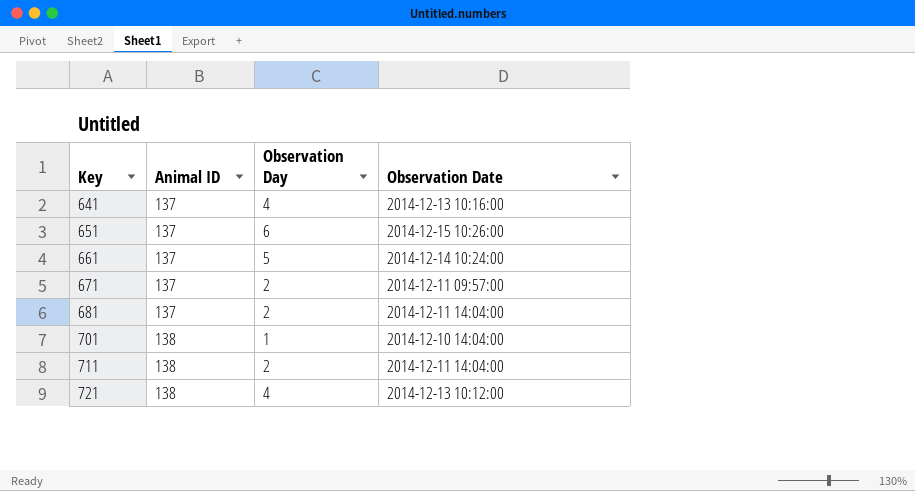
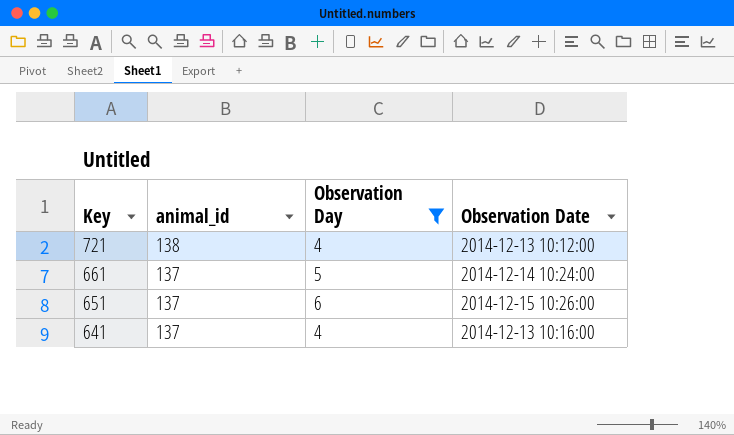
filter: none -> Observation Day >= 4
row order: Key ascending -> Key descending
column name: Animal ID -> animal_id

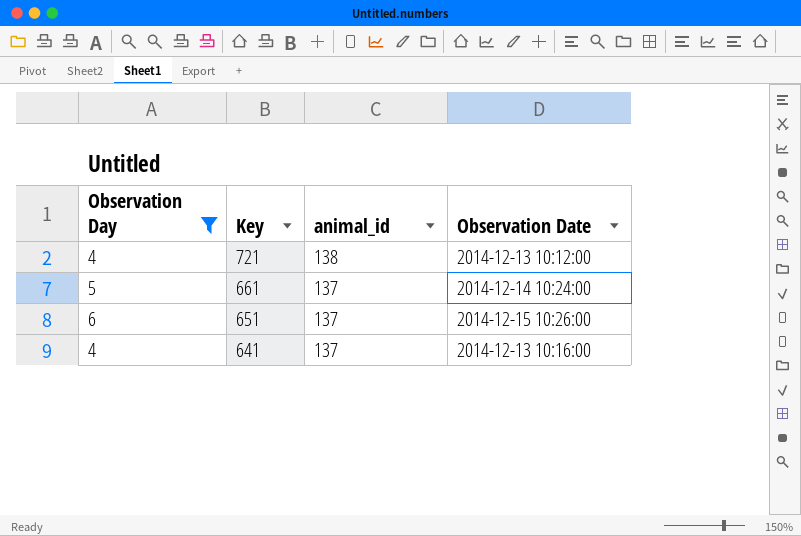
column Observation Day | position: 3 -> 1

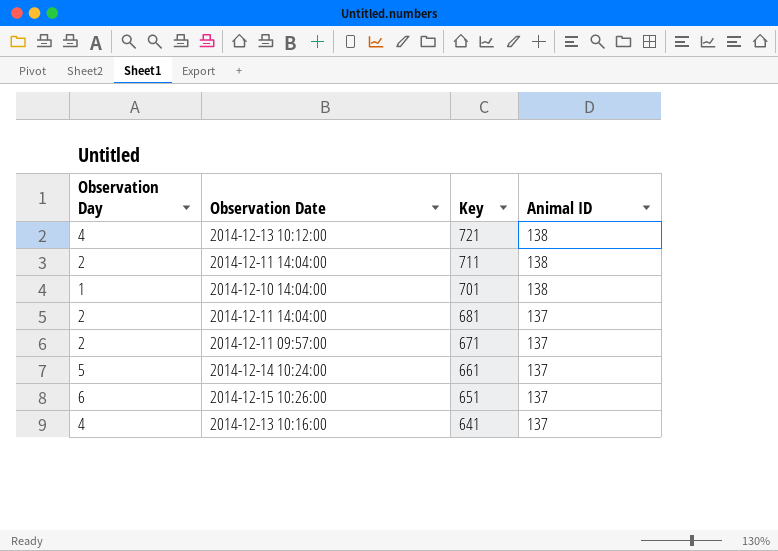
filter: Observation Day >= 4 -> none
column Observation Date | position: 4 -> 2
column name: animal_id -> Animal ID

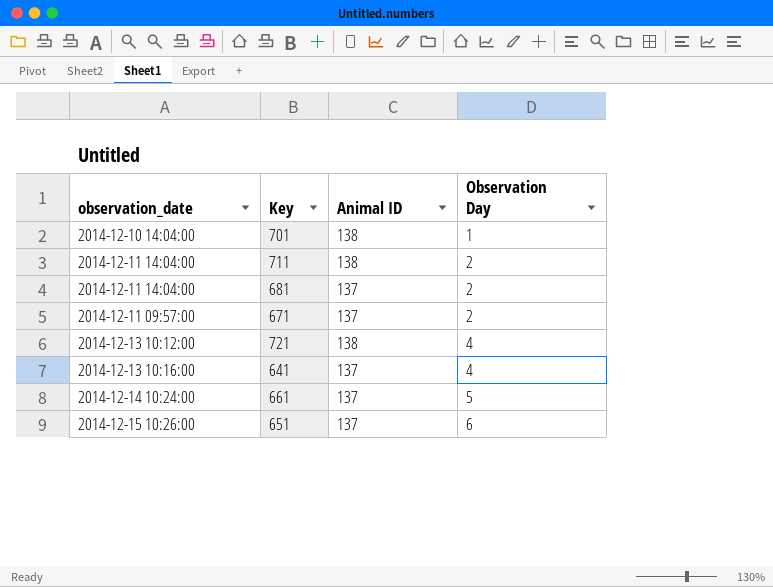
row order: Key descending -> Observation Day ascending
column name: Observation Date -> observation_date
column Observation Day | position: 1 -> 4

